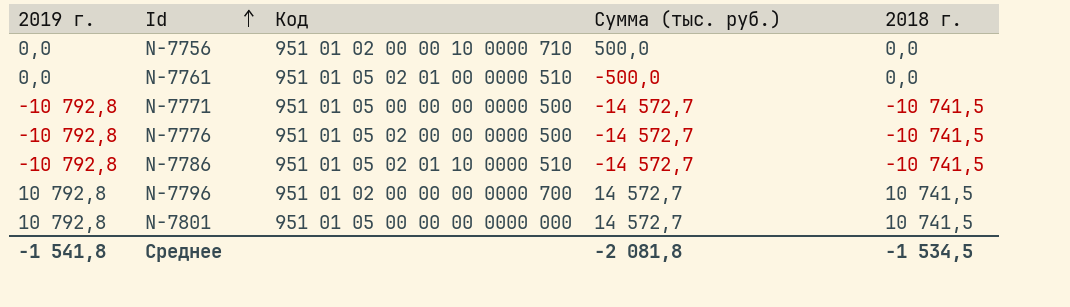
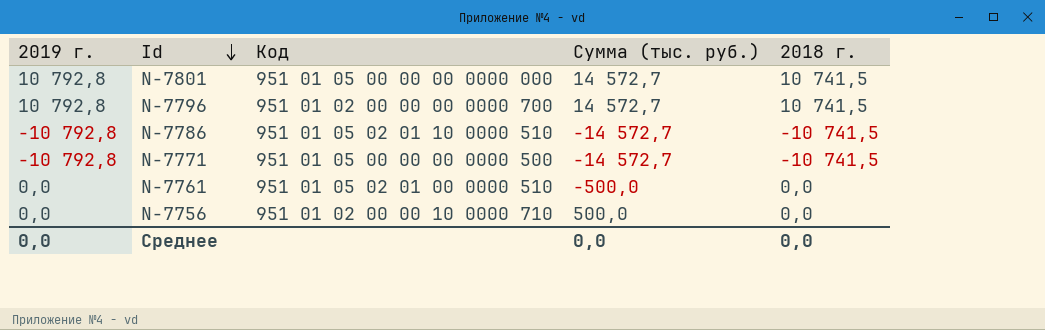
row order: Id ascending -> Id descending
row N-7776: -10 792,8 | 951 01 05 02 00 00 0000 500 | -14 572,7 | -10 741,5 -> none
Среднее | 2019 г.: -1 541,8 -> 0,0
Среднее | Сумма (тыс. руб.): -2 081,8 -> 0,0
Среднее | 2018 г.: -1 534,5 -> 0,0

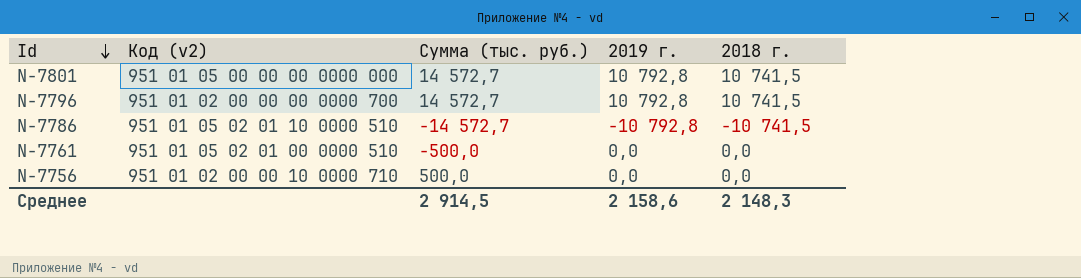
column name: Код -> Код (v2)
column 2019 г. | position: 1 -> 4
row N-7771: -10 792,8 | 951 01 05 00 00 00 0000 500 | -14 572,7 | -10 741,5 -> none
Среднее | Сумма (тыс. руб.): 0,0 -> 2 914,5
Среднее | 2019 г.: 0,0 -> 2 158,6
Среднее | 2018 г.: 0,0 -> 2 148,3

